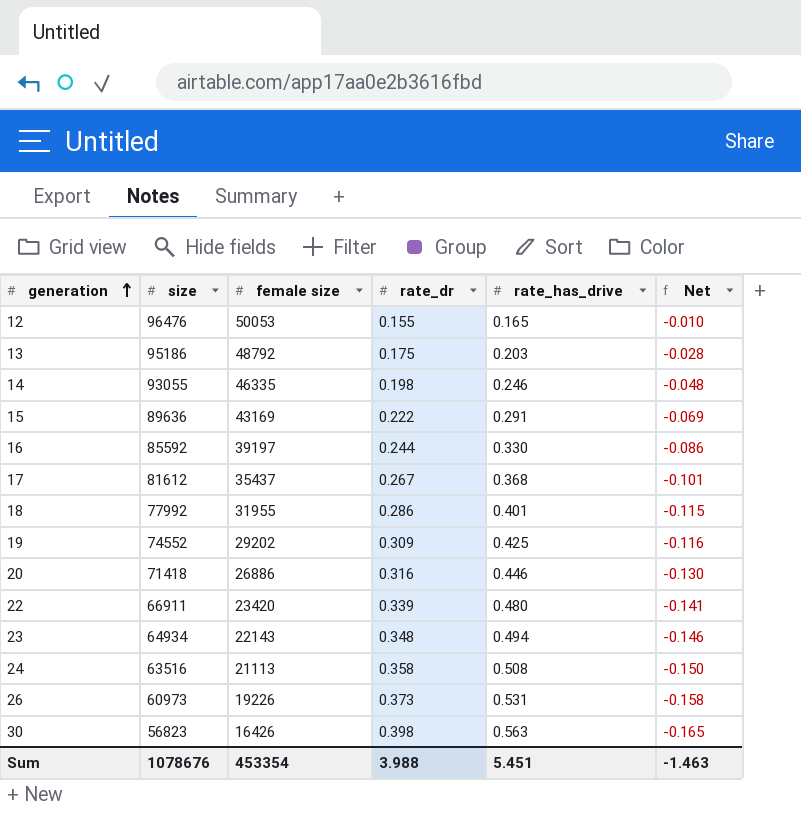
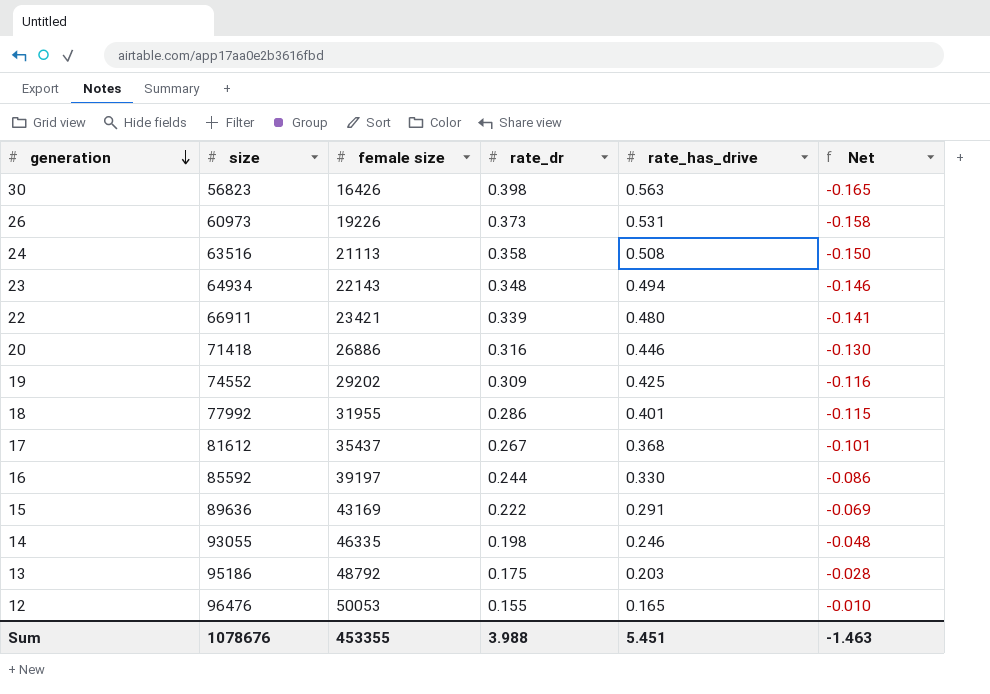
row order: generation ascending -> generation descending
22 | female size: 23420 -> 23421
Sum | female size: 453354 -> 453355

